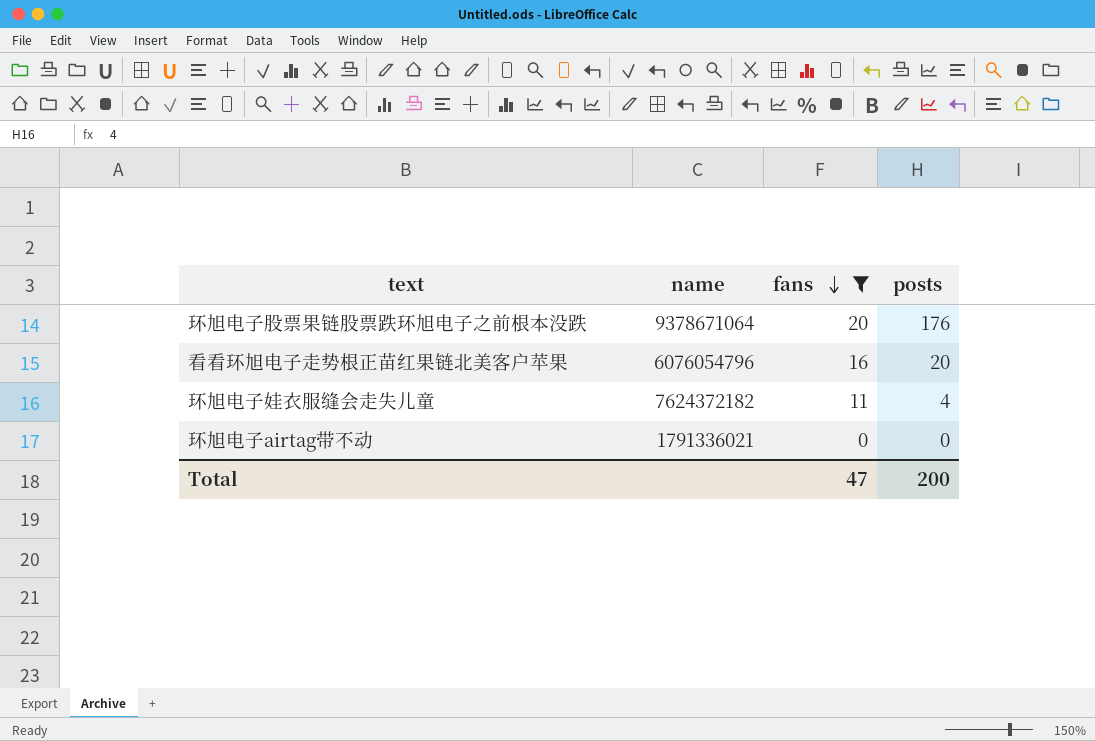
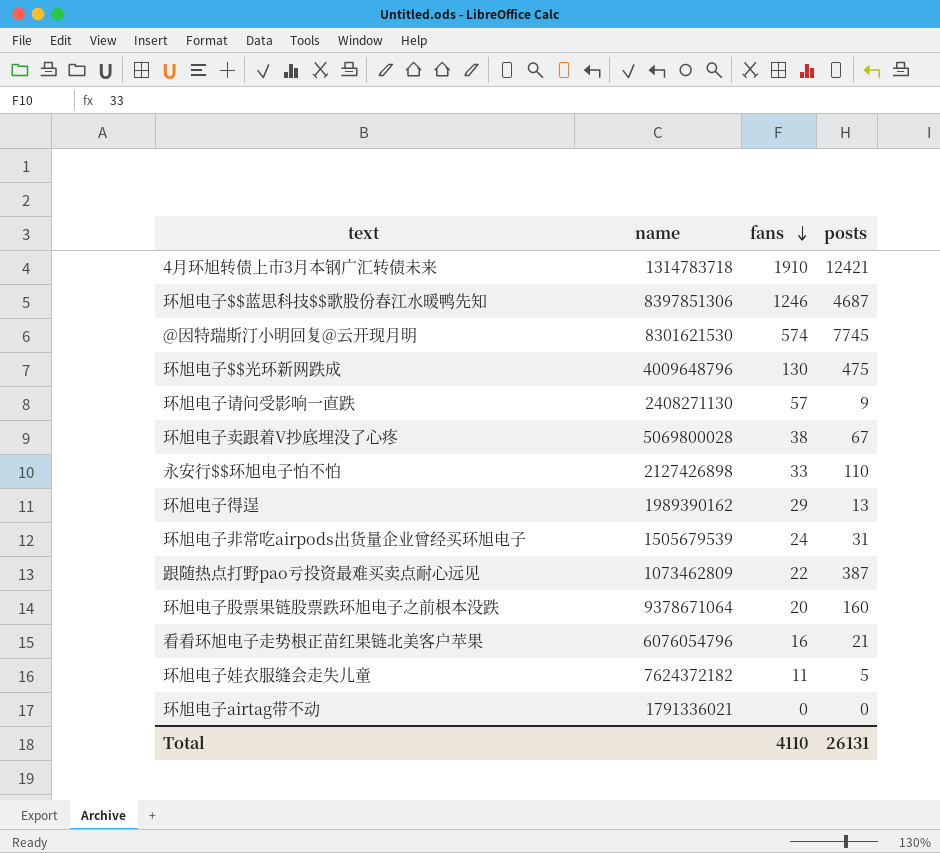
filter: fans <= 20 -> none
环旭电子股票果链股票跌环旭电子之前根本没跌 | posts: 176 -> 160
看看环旭电子走势根正苗红果链北美客户苹果 | posts: 20 -> 21
环旭电子娃衣服缝会走失儿童 | posts: 4 -> 5
Total | fans: 47 -> 4110
Total | posts: 200 -> 26131

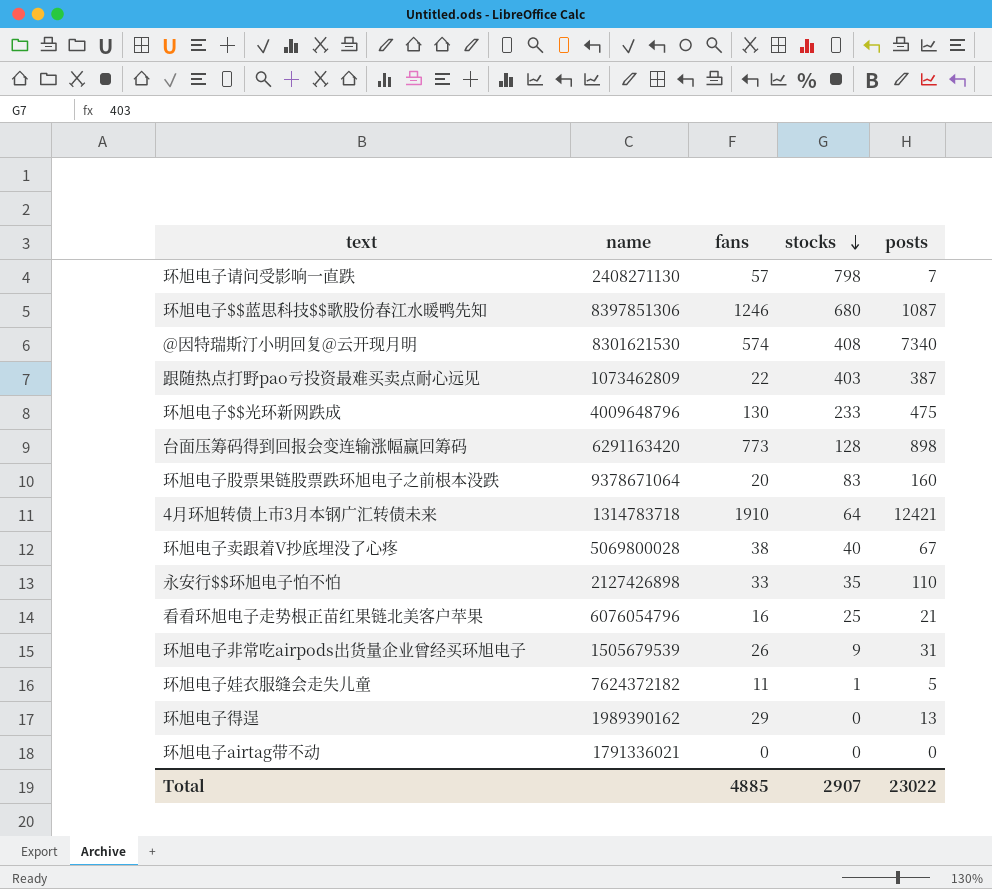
row order: fans descending -> stocks descending
column stocks | position: none -> 4
环旭电子请问受影响一直跌 | posts: 9 -> 7
环旭电子$$蓝思科技$$歌股份春江水暖鸭先知 | posts: 4687 -> 1087
@因特瑞斯汀小明回复@云开现月明 | posts: 7745 -> 7340
row 台面压筹码得到回报会变连输涨幅赢回筹码: none -> 6291163420 | 773 | 128 | 898
环旭电子非常吃airpods出货量企业曾经买环旭电子 | fans: 24 -> 26
Total | fans: 4110 -> 4885
Total | posts: 26131 -> 23022

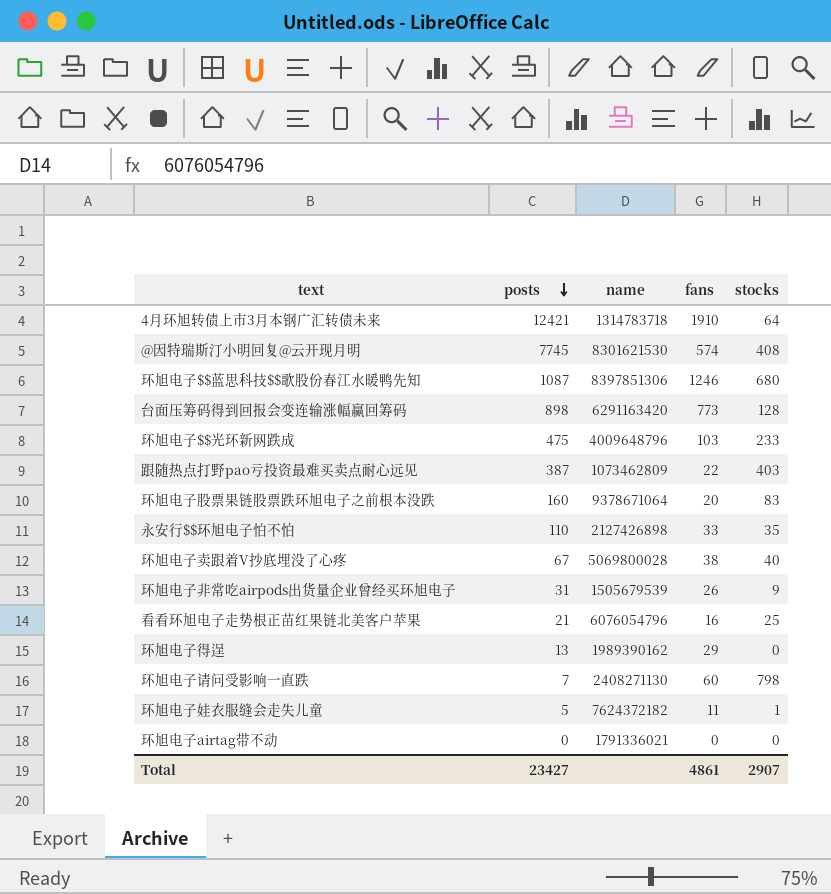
row order: stocks descending -> posts descending
column posts | position: 5 -> 2
@因特瑞斯汀小明回复@云开现月明 | posts: 7340 -> 7745
环旭电子$$光环新网跌成 | fans: 130 -> 103
环旭电子请问受影响一直跌 | fans: 57 -> 60
Total | posts: 23022 -> 23427
Total | fans: 4885 -> 4861

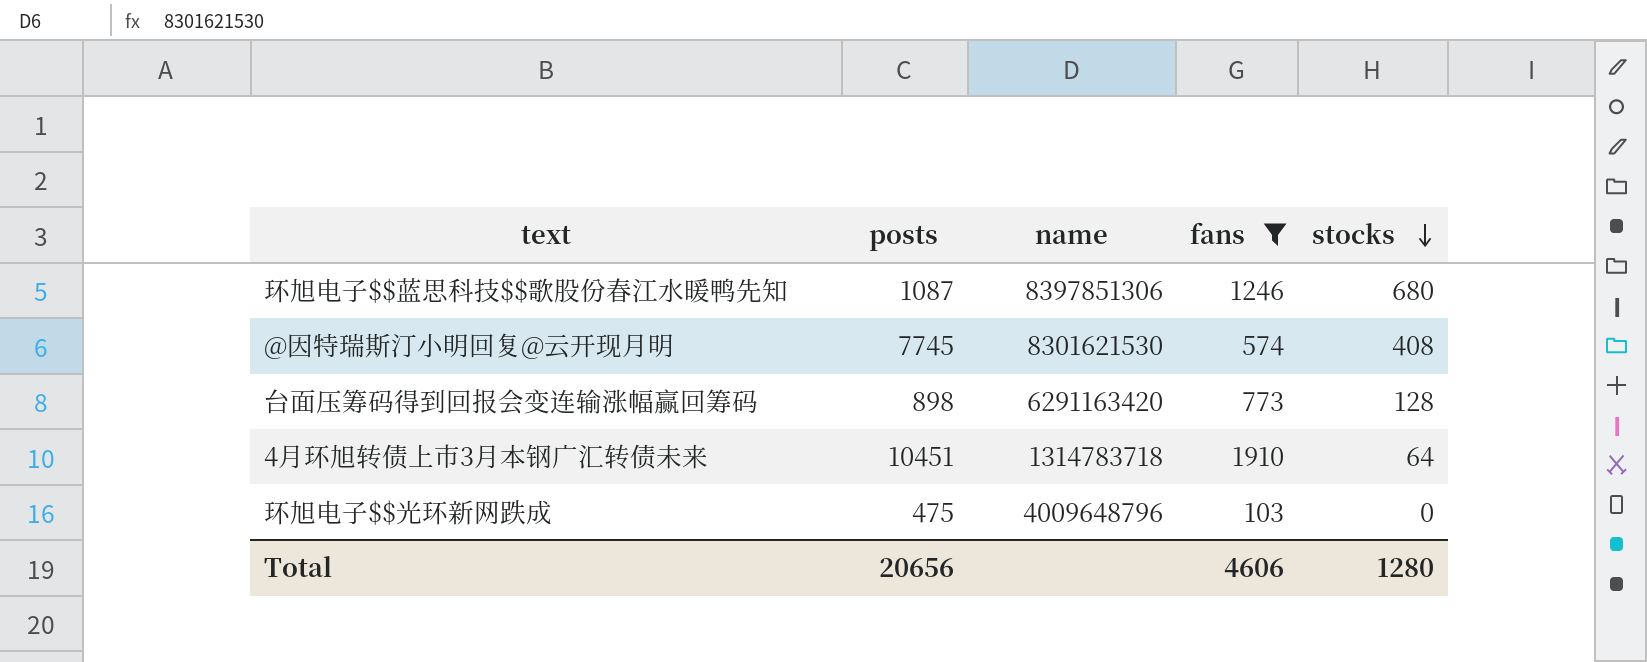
filter: none -> fans >= 103
row order: posts descending -> stocks descending
4月环旭转债上市3月本钢广汇转债未来 | posts: 12421 -> 10451
环旭电子$$光环新网跌成 | stocks: 233 -> 0
Total | posts: 23427 -> 20656
Total | fans: 4861 -> 4606
Total | stocks: 2907 -> 1280

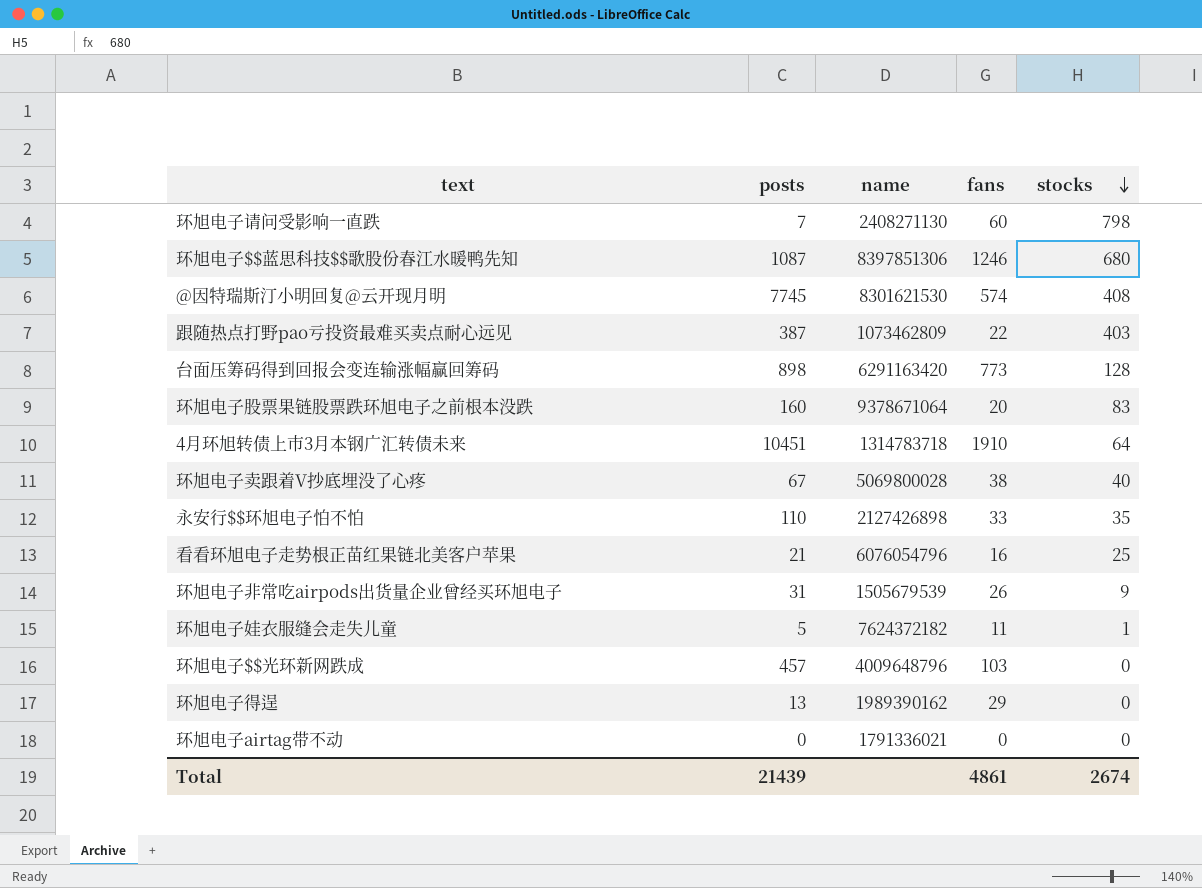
filter: fans >= 103 -> none
环旭电子$$光环新网跌成 | posts: 475 -> 457
Total | posts: 20656 -> 21439
Total | fans: 4606 -> 4861
Total | stocks: 1280 -> 2674

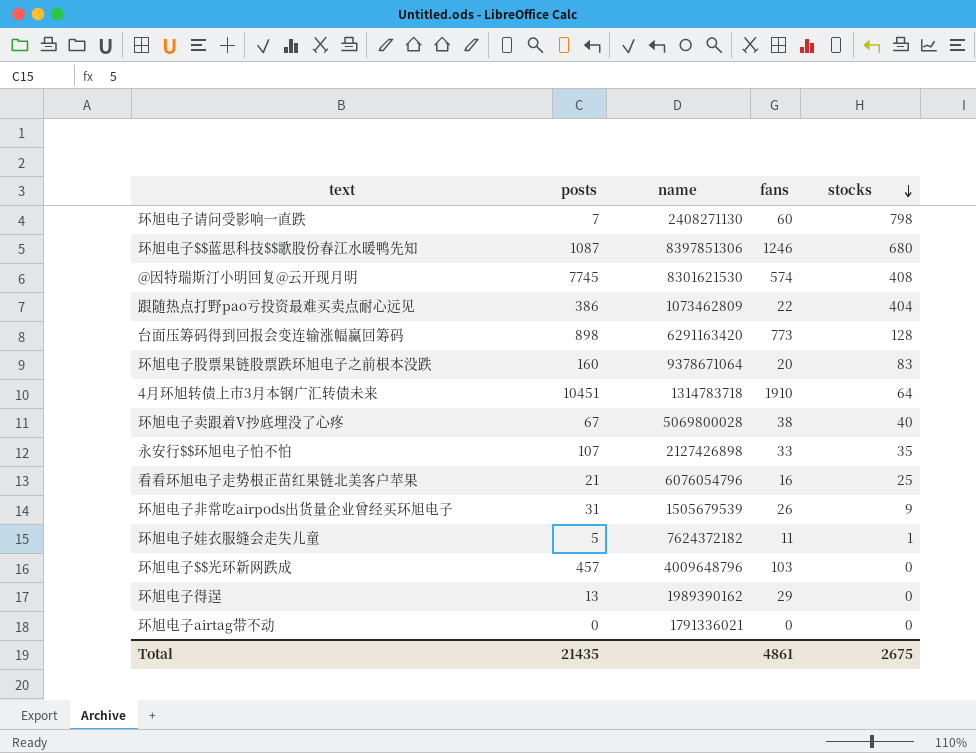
跟随热点打野pao亏投资最难买卖点耐心远见 | posts: 387 -> 386
跟随热点打野pao亏投资最难买卖点耐心远见 | stocks: 403 -> 404
永安行$$环旭电子怕不怕 | posts: 110 -> 107
Total | posts: 21439 -> 21435
Total | stocks: 2674 -> 2675

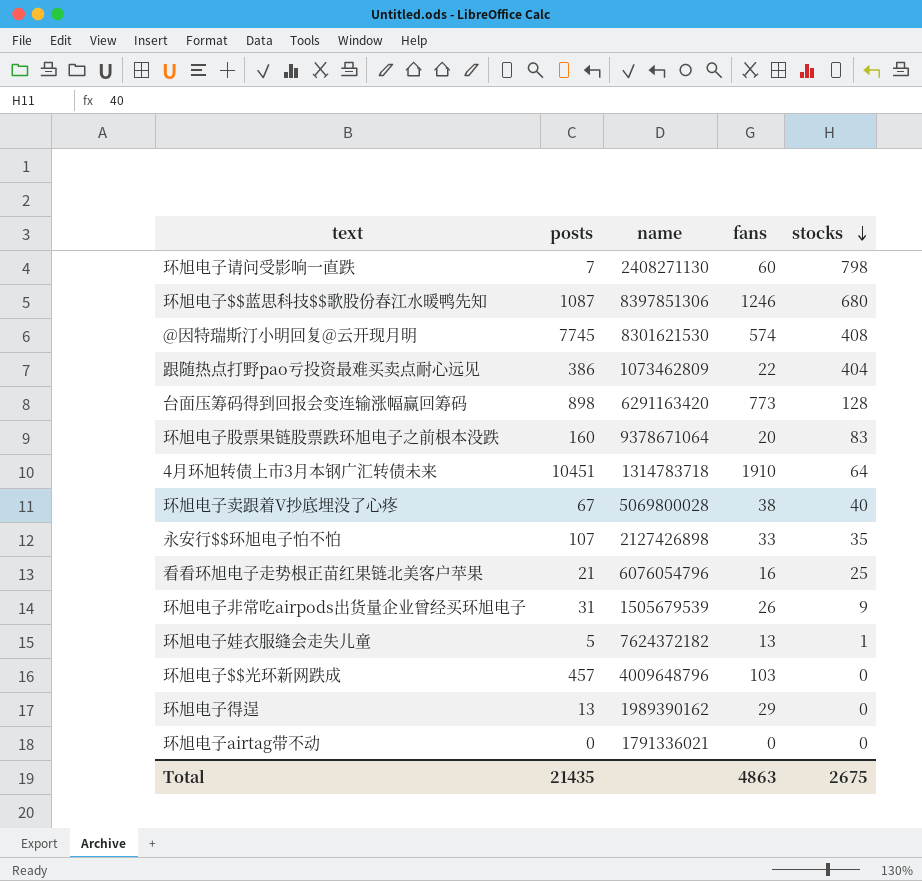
环旭电子娃衣服缝会走失儿童 | fans: 11 -> 13
Total | fans: 4861 -> 4863

